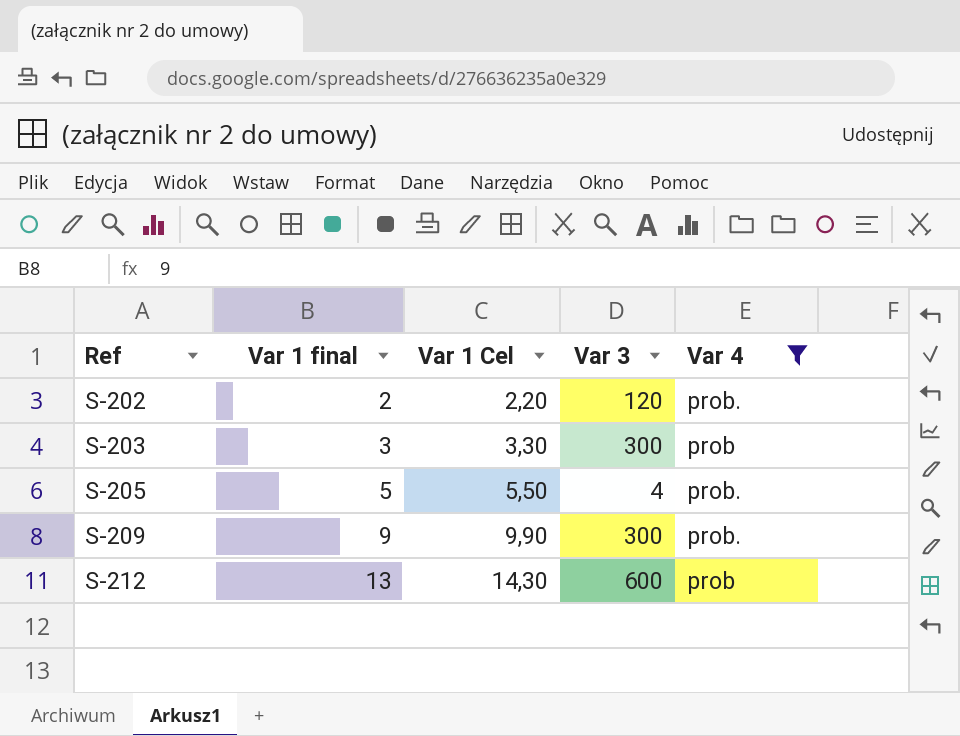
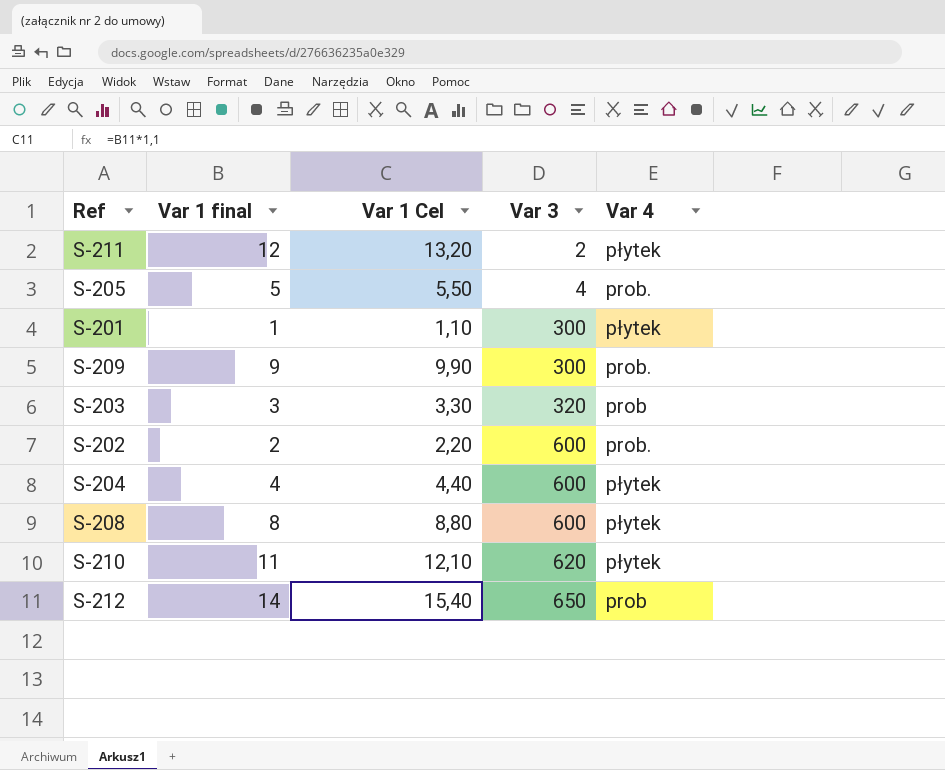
filter: Var 4 != płytek -> none
row order: Ref ascending -> Var 3 ascending
S-203 | Var 3: 300 -> 320
S-202 | Var 3: 120 -> 600
S-212 | Var 1 final: 13 -> 14
S-212 | Var 1 Cel: 14,30 -> 15,40
S-212 | Var 3: 600 -> 650

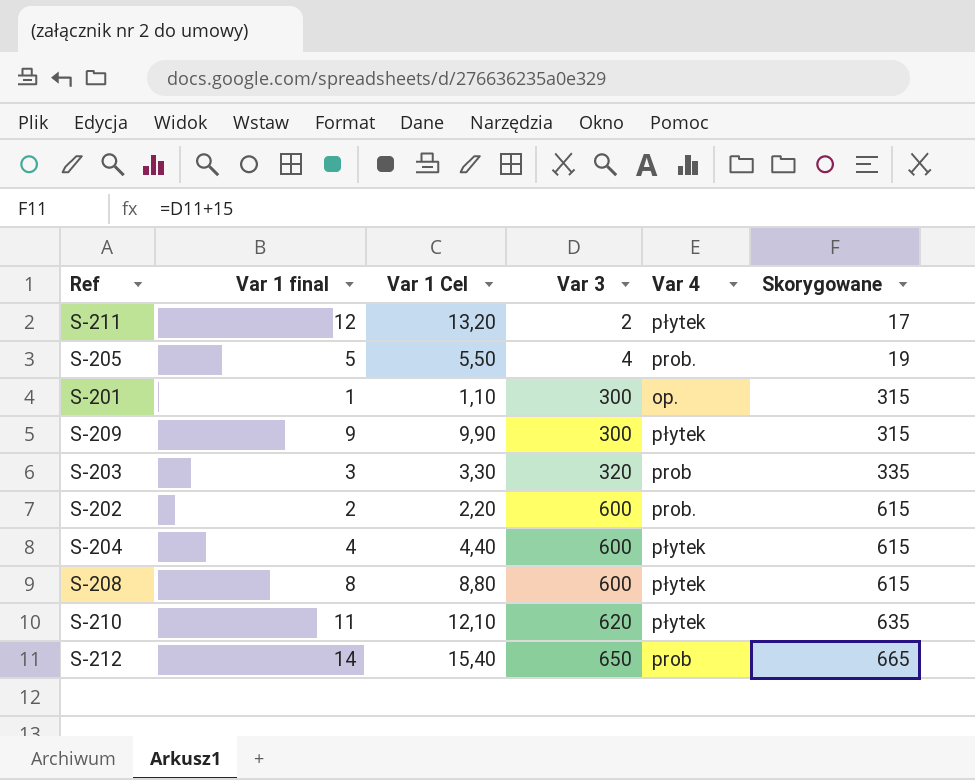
column Skorygowane | formula: none -> [Var 3] + 15
S-201 | Var 4: płytek -> op.
S-209 | Var 4: prob. -> płytek

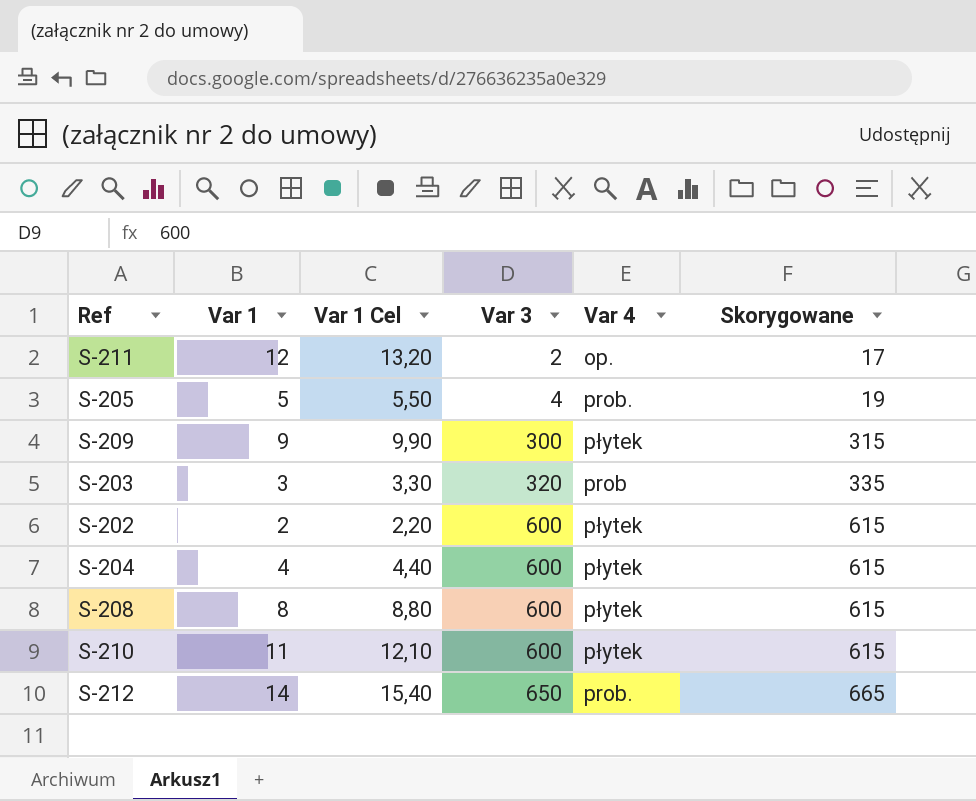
column name: Var 1 final -> Var 1
row S-201: 1 | 1,10 | 300 | op. | 315 -> none
S-211 | Var 4: płytek -> op.
S-202 | Var 4: prob. -> płytek
S-210 | Var 3: 620 -> 600
S-210 | Skorygowane: 635 -> 615
S-212 | Var 4: prob -> prob.

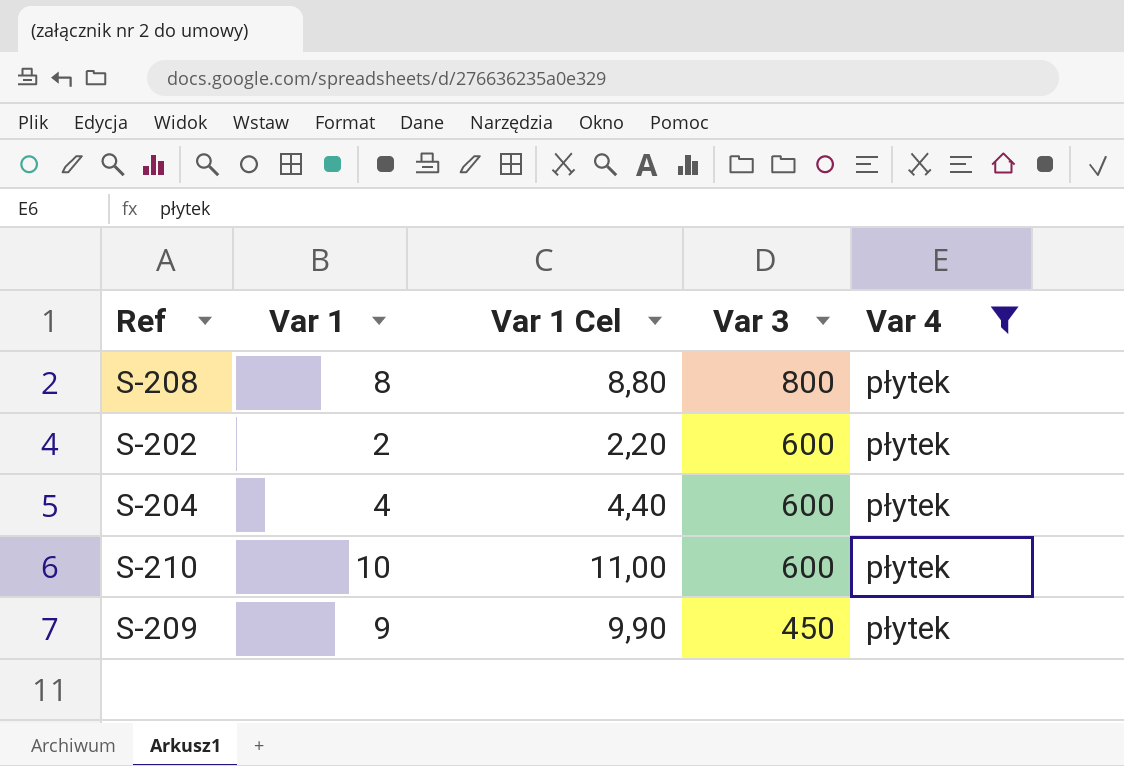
filter: none -> Var 4 = płytek
row order: Var 3 ascending -> Var 3 descending
column Skorygowane | formula: [Var 3] + 15 -> none
S-208 | Var 3: 600 -> 800
S-210 | Var 1: 11 -> 10
S-210 | Var 1 Cel: 12,10 -> 11,00
S-209 | Var 3: 300 -> 450

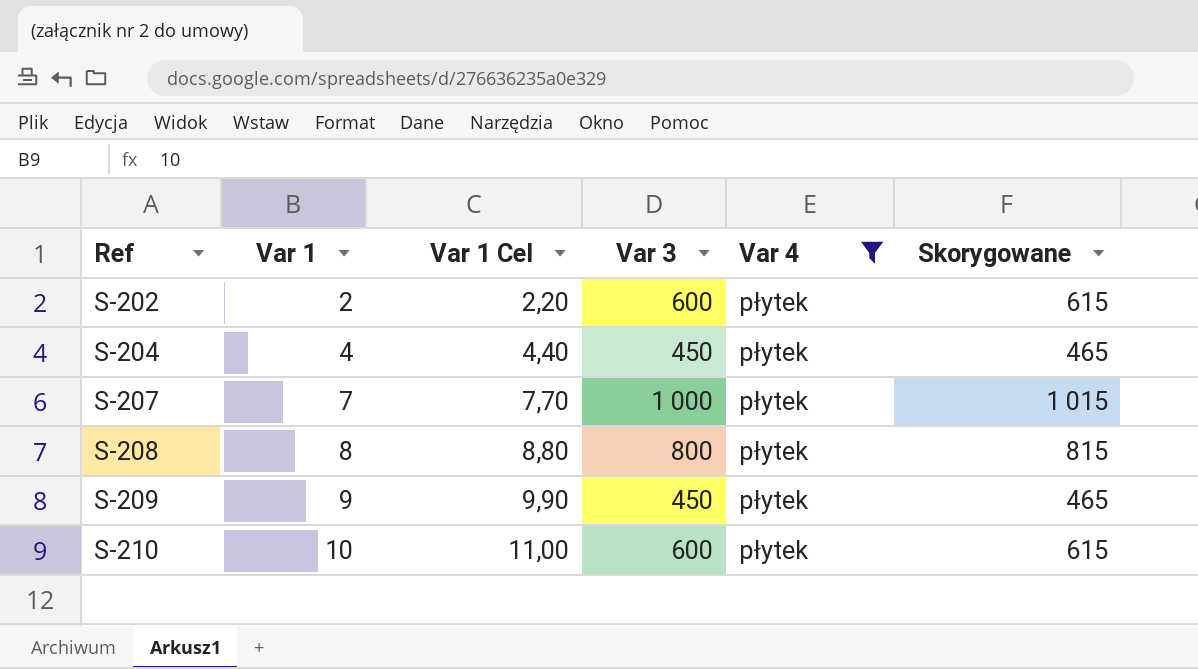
row order: Var 3 descending -> Ref ascending
column Skorygowane | formula: none -> [Var 3] + 15
S-204 | Var 3: 600 -> 450
row S-207: none -> 7 | 7,70 | 1 000 | płytek | 1 015

